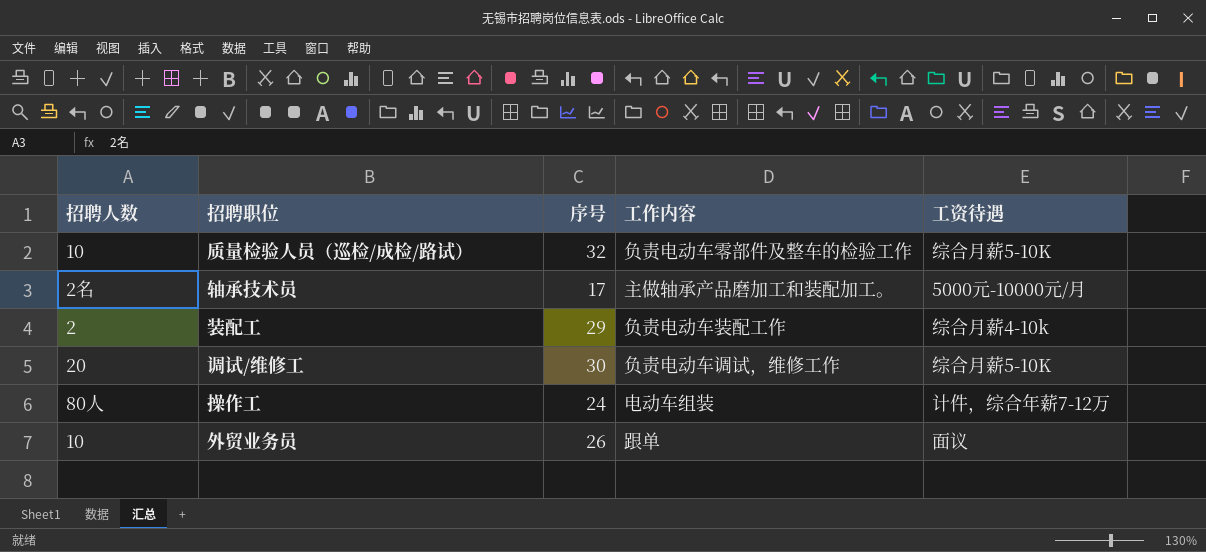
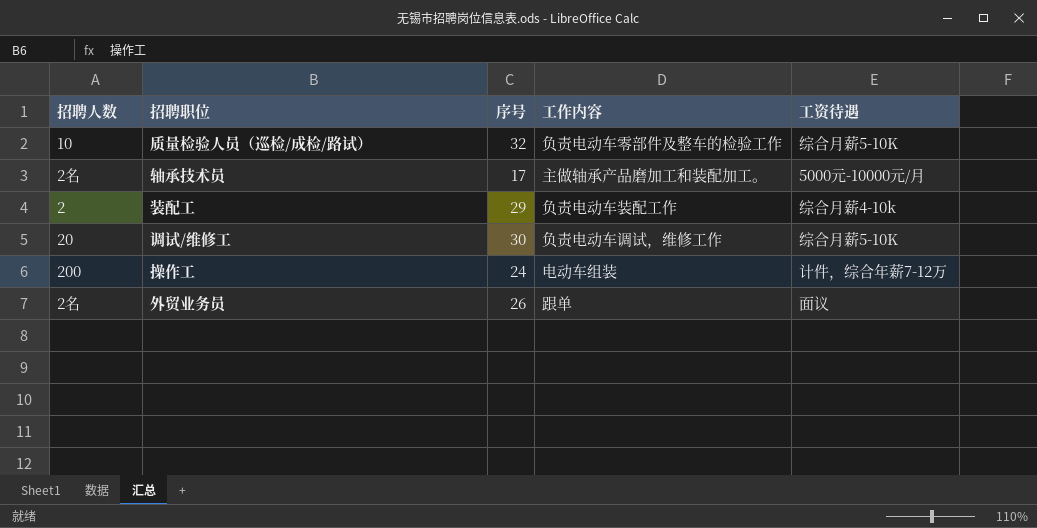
操作工 | 招聘人数: 80人 -> 200
外贸业务员 | 招聘人数: 10 -> 2名

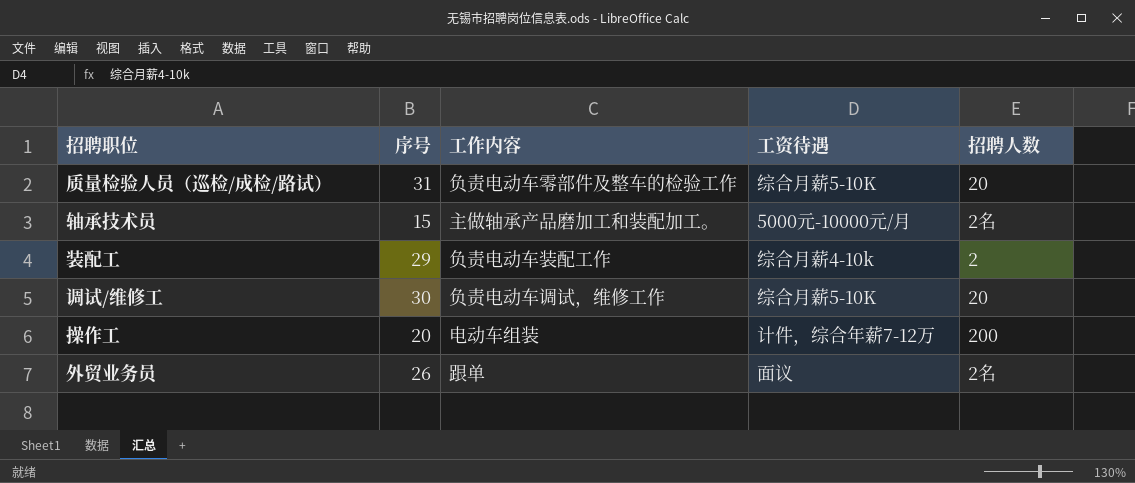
column 招聘人数 | position: 1 -> 5
质量检验人员（巡检/成检/路试） | 序号: 32 -> 31
质量检验人员（巡检/成检/路试） | 招聘人数: 10 -> 20
轴承技术员 | 序号: 17 -> 15
操作工 | 序号: 24 -> 20

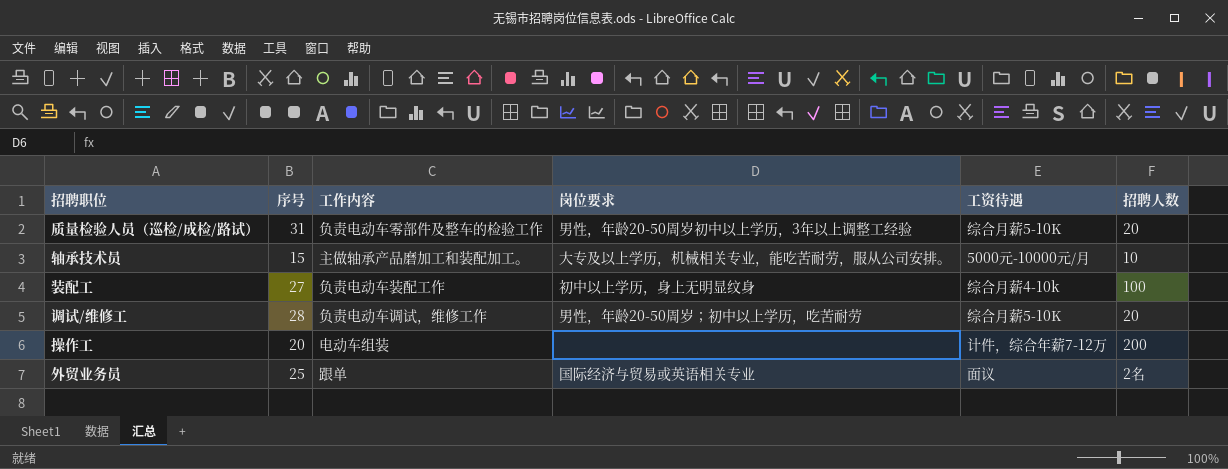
column 岗位要求 | position: none -> 4
轴承技术员 | 招聘人数: 2名 -> 10
装配工 | 序号: 29 -> 27
装配工 | 招聘人数: 2 -> 100
调试/维修工 | 序号: 30 -> 28
外贸业务员 | 序号: 26 -> 25

